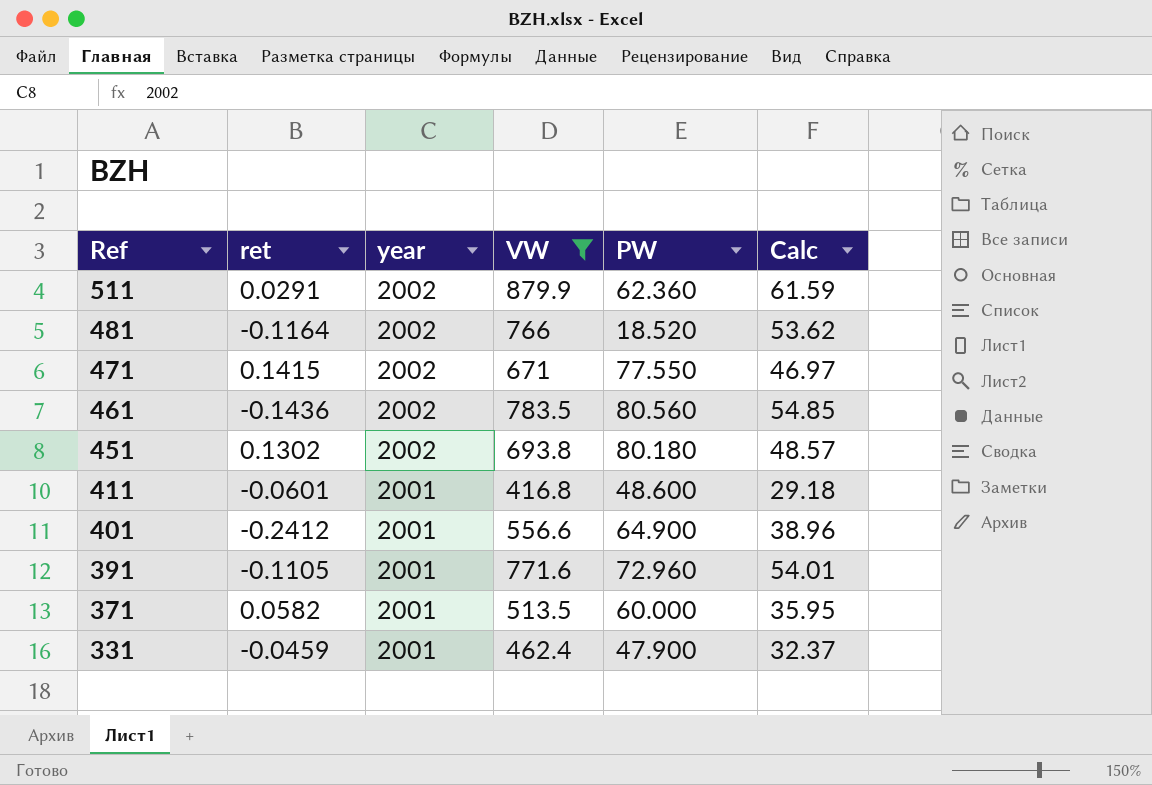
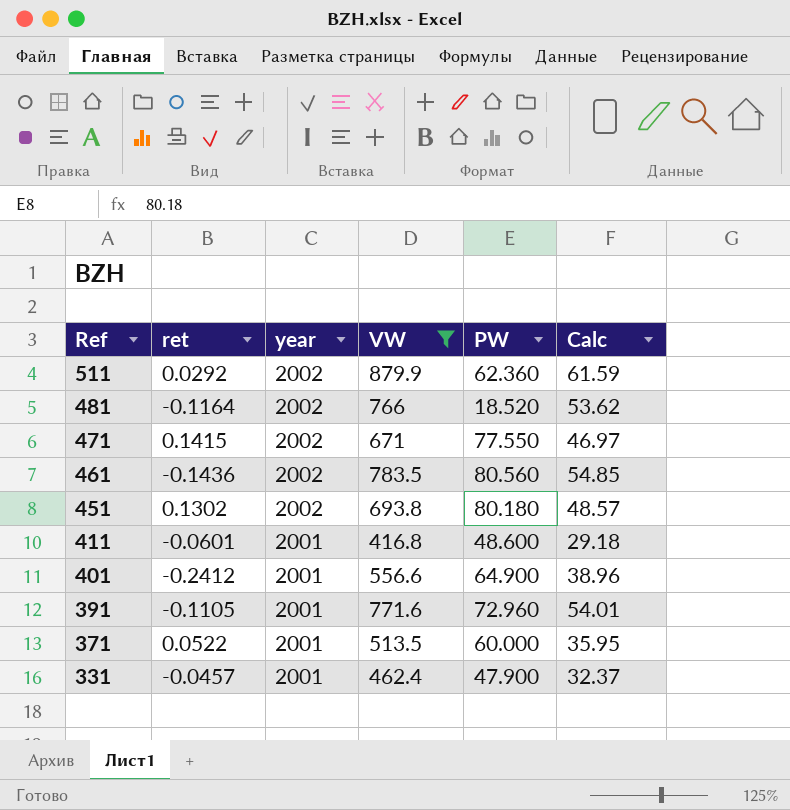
511 | ret: 0.0291 -> 0.0292
371 | ret: 0.0582 -> 0.0522
331 | ret: -0.0459 -> -0.0457

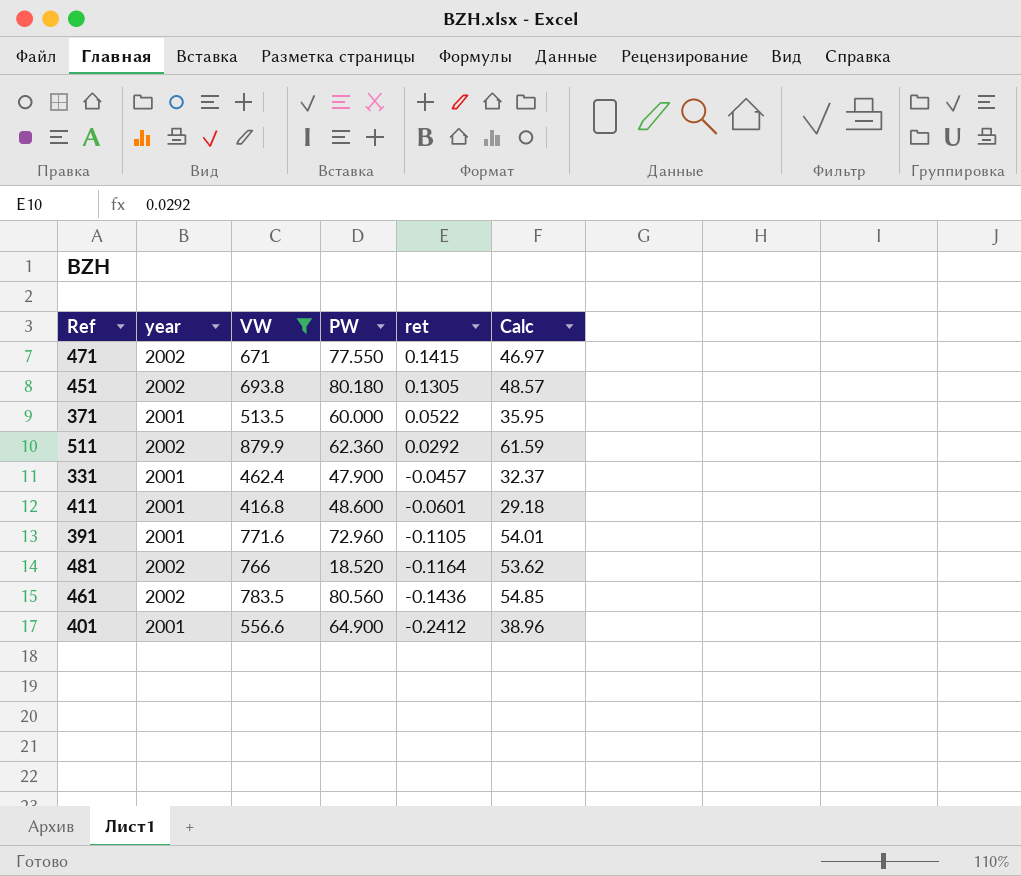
row order: Ref descending -> ret descending
column ret | position: 2 -> 5
451 | ret: 0.1302 -> 0.1305

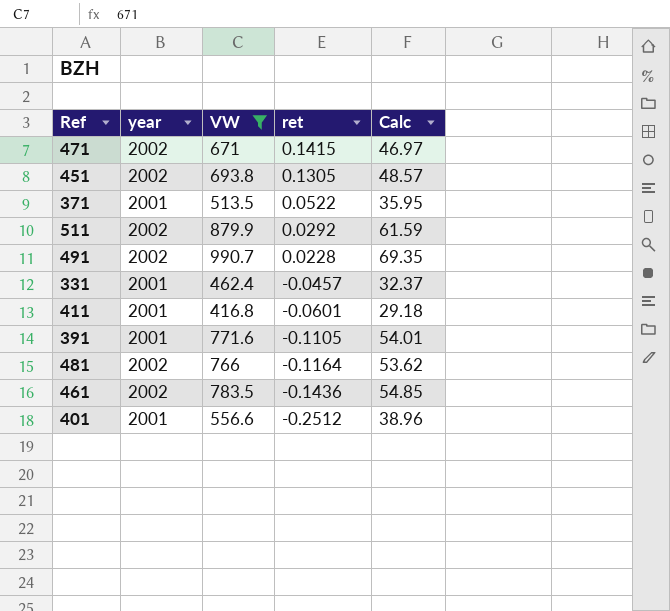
column PW | position: 4 -> none
row 491: none -> 2002 | 990.7 | 0.0228 | 69.35
401 | ret: -0.2412 -> -0.2512

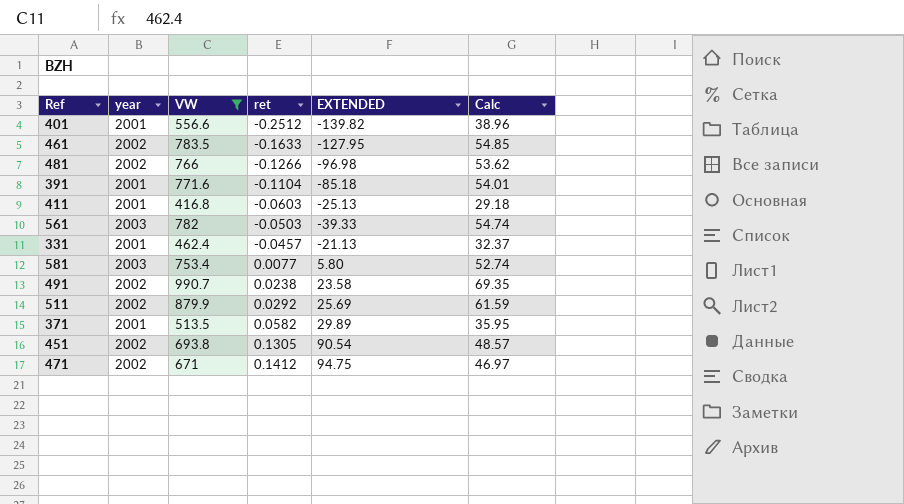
row order: ret descending -> ret ascending
column EXTENDED | formula: none -> [VW] * [ret]
461 | ret: -0.1436 -> -0.1633
481 | ret: -0.1164 -> -0.1266
391 | ret: -0.1105 -> -0.1104
411 | ret: -0.0601 -> -0.0603
row 561: none -> 2003 | 782 | -0.0503 | -39.33 | 54.74
row 581: none -> 2003 | 753.4 | 0.0077 | 5.80 | 52.74
491 | ret: 0.0228 -> 0.0238
371 | ret: 0.0522 -> 0.0582
471 | ret: 0.1415 -> 0.1412

